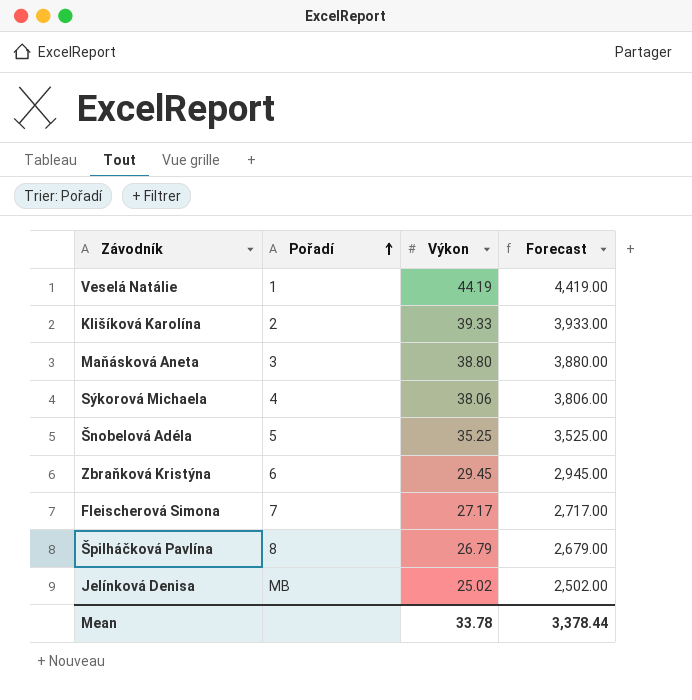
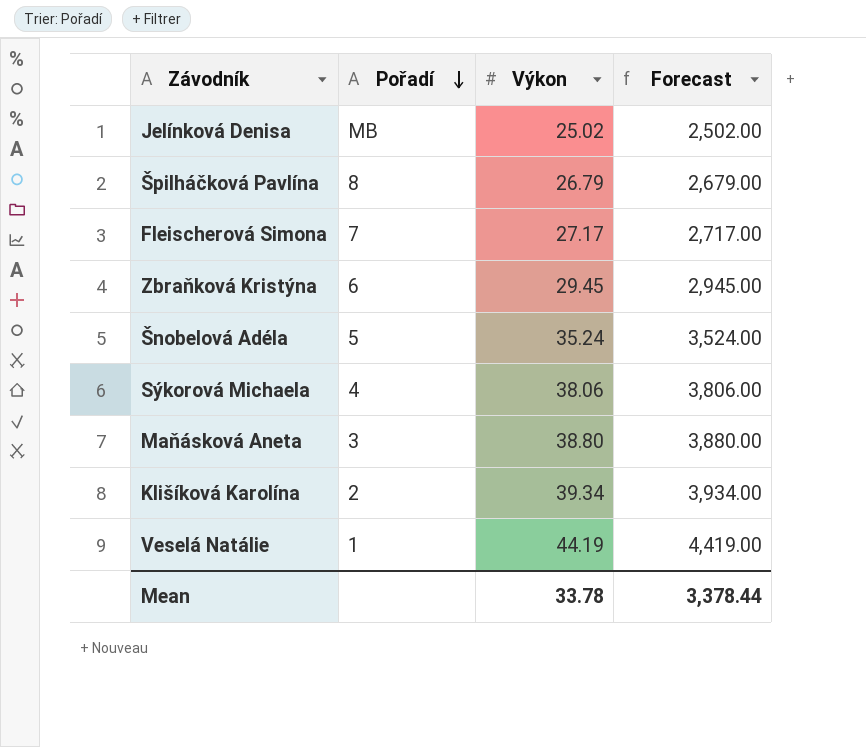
row order: Pořadí ascending -> Pořadí descending
Šnobelová Adéla | Výkon: 35.25 -> 35.24
Šnobelová Adéla | Forecast: 3,525.00 -> 3,524.00
Klišíková Karolína | Výkon: 39.33 -> 39.34
Klišíková Karolína | Forecast: 3,933.00 -> 3,934.00

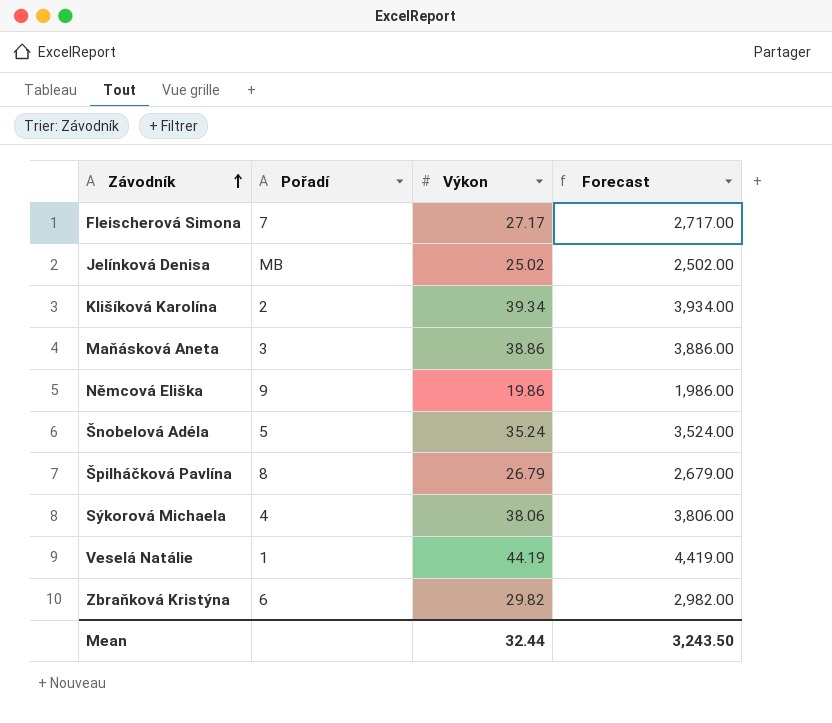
row order: Pořadí descending -> Závodník ascending
Maňásková Aneta | Výkon: 38.80 -> 38.86
Maňásková Aneta | Forecast: 3,880.00 -> 3,886.00
row Němcová Eliška: none -> 9 | 19.86 | 1,986.00
Zbraňková Kristýna | Výkon: 29.45 -> 29.82
Zbraňková Kristýna | Forecast: 2,945.00 -> 2,982.00
Mean | Výkon: 33.78 -> 32.44
Mean | Forecast: 3,378.44 -> 3,243.50

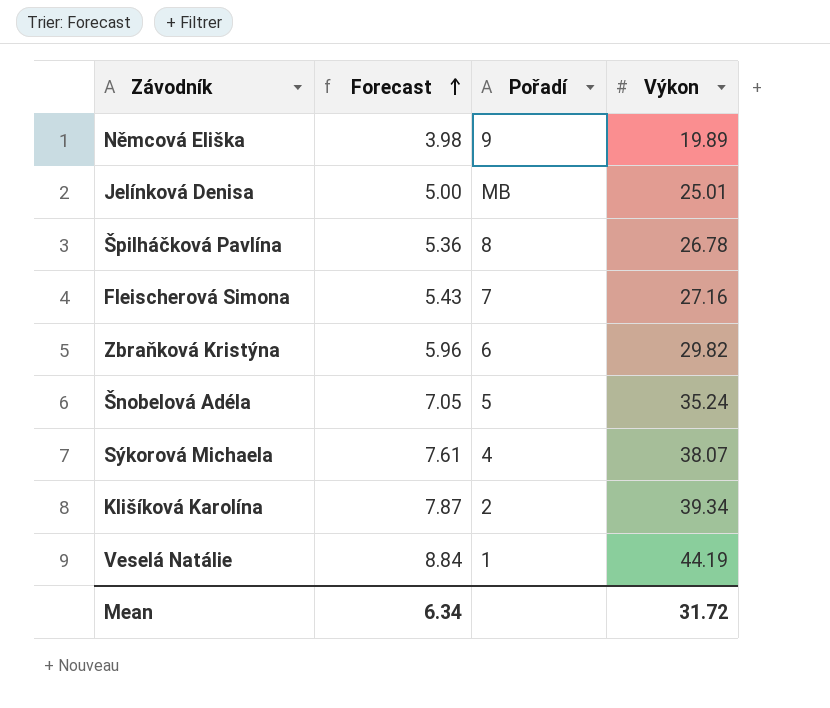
row order: Závodník ascending -> Forecast ascending
column Forecast | formula: [Výkon] * 100 -> [Výkon] * 0.2
column Forecast | position: 4 -> 2
row Maňásková Aneta: 3 | 38.86 | 3,886.00 -> none
Němcová Eliška | Výkon: 19.86 -> 19.89
Jelínková Denisa | Výkon: 25.02 -> 25.01
Špilháčková Pavlína | Výkon: 26.79 -> 26.78
Fleischerová Simona | Výkon: 27.17 -> 27.16
Sýkorová Michaela | Výkon: 38.06 -> 38.07
Mean | Forecast: 3,243.50 -> 6.34
Mean | Výkon: 32.44 -> 31.72

